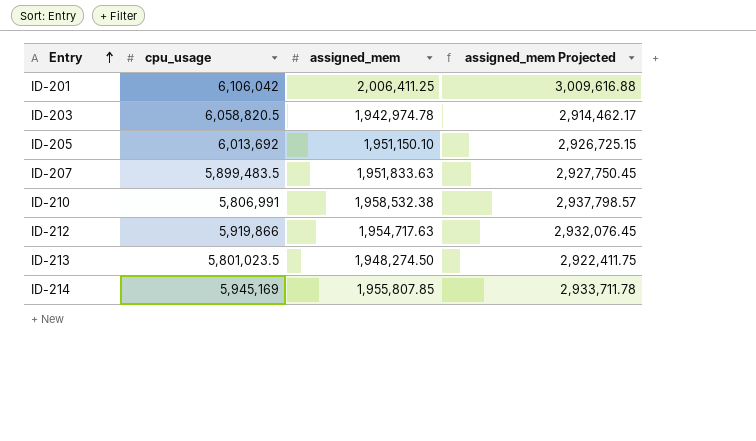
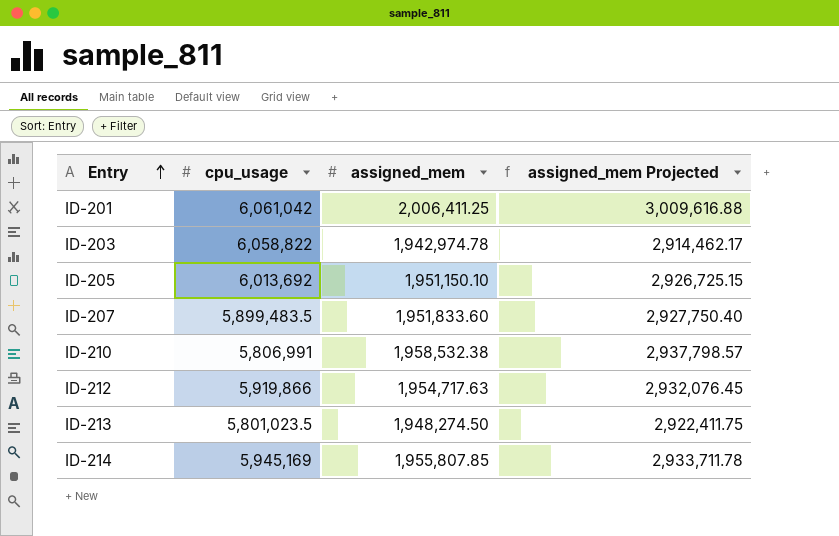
ID-201 | cpu_usage: 6,106,042 -> 6,061,042
ID-203 | cpu_usage: 6,058,820.5 -> 6,058,822
ID-207 | assigned_mem: 1,951,833.63 -> 1,951,833.60
ID-207 | assigned_mem Projected: 2,927,750.45 -> 2,927,750.40

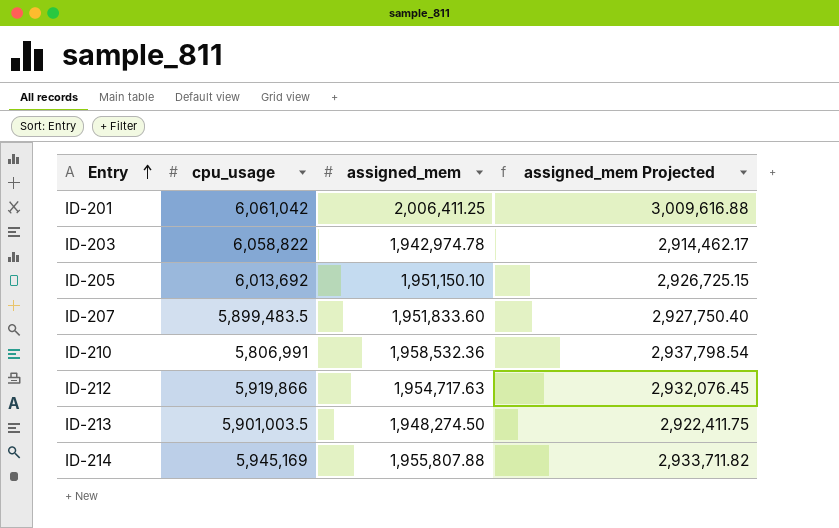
ID-210 | assigned_mem: 1,958,532.38 -> 1,958,532.36
ID-210 | assigned_mem Projected: 2,937,798.57 -> 2,937,798.54
ID-213 | cpu_usage: 5,801,023.5 -> 5,901,003.5
ID-214 | assigned_mem: 1,955,807.85 -> 1,955,807.88
ID-214 | assigned_mem Projected: 2,933,711.78 -> 2,933,711.82

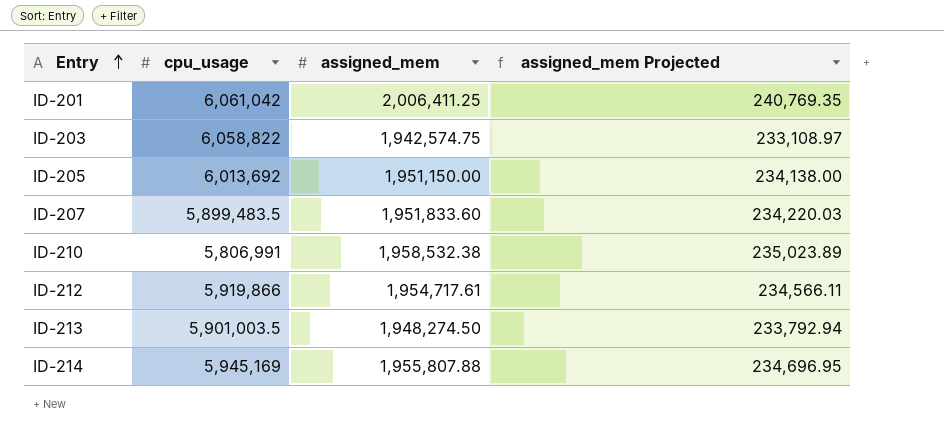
column assigned_mem Projected | formula: [assigned_mem] * 1.5 -> [assigned_mem] * 0.12
ID-203 | assigned_mem: 1,942,974.78 -> 1,942,574.75
ID-205 | assigned_mem: 1,951,150.10 -> 1,951,150.00
ID-210 | assigned_mem: 1,958,532.36 -> 1,958,532.38
ID-212 | assigned_mem: 1,954,717.63 -> 1,954,717.61

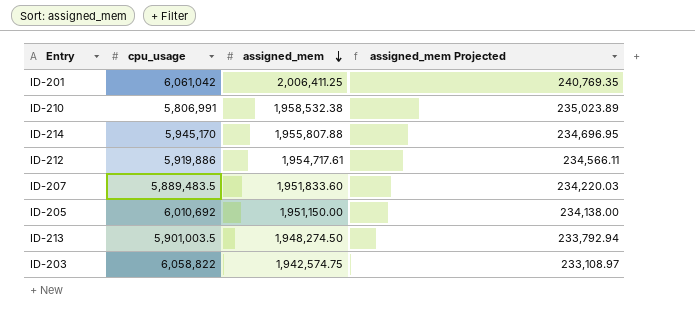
row order: Entry ascending -> assigned_mem descending
ID-214 | cpu_usage: 5,945,169 -> 5,945,170
ID-212 | cpu_usage: 5,919,866 -> 5,919,886
ID-207 | cpu_usage: 5,899,483.5 -> 5,889,483.5
ID-205 | cpu_usage: 6,013,692 -> 6,010,692

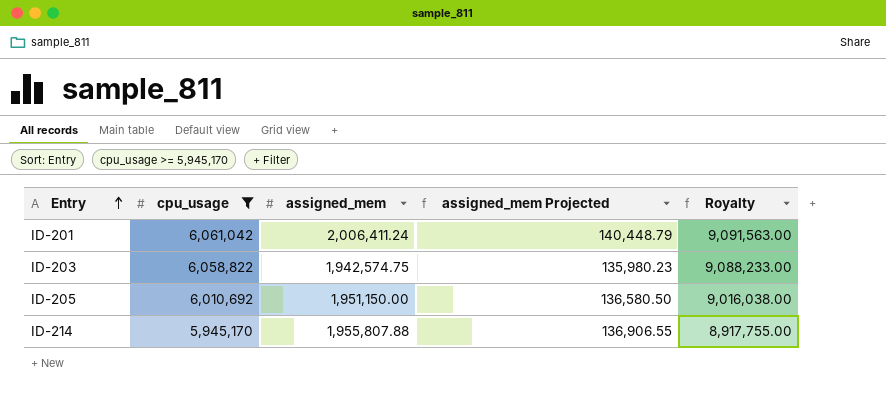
filter: none -> cpu_usage >= 5,945,170
row order: assigned_mem descending -> Entry ascending
column assigned_mem Projected | formula: [assigned_mem] * 0.12 -> [assigned_mem] * 0.07
column Royalty | formula: none -> [cpu_usage] * 1.5
ID-201 | assigned_mem: 2,006,411.25 -> 2,006,411.24

